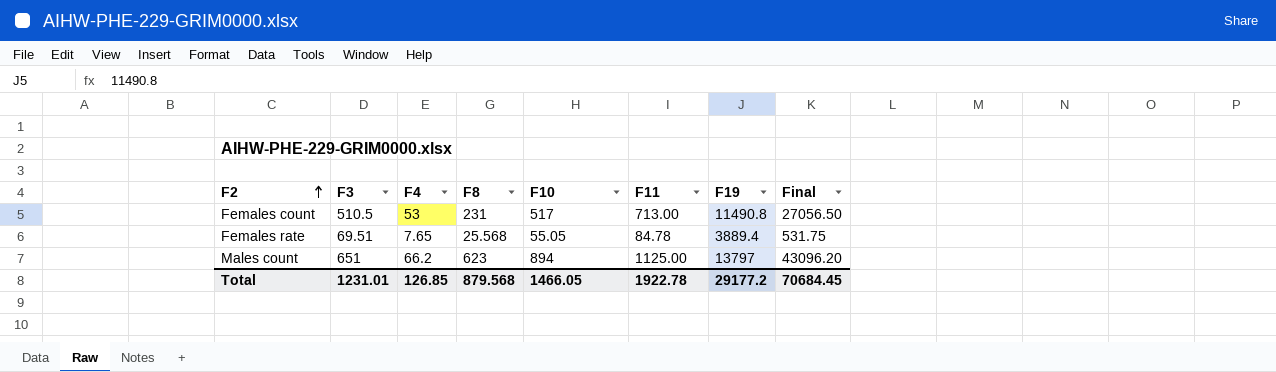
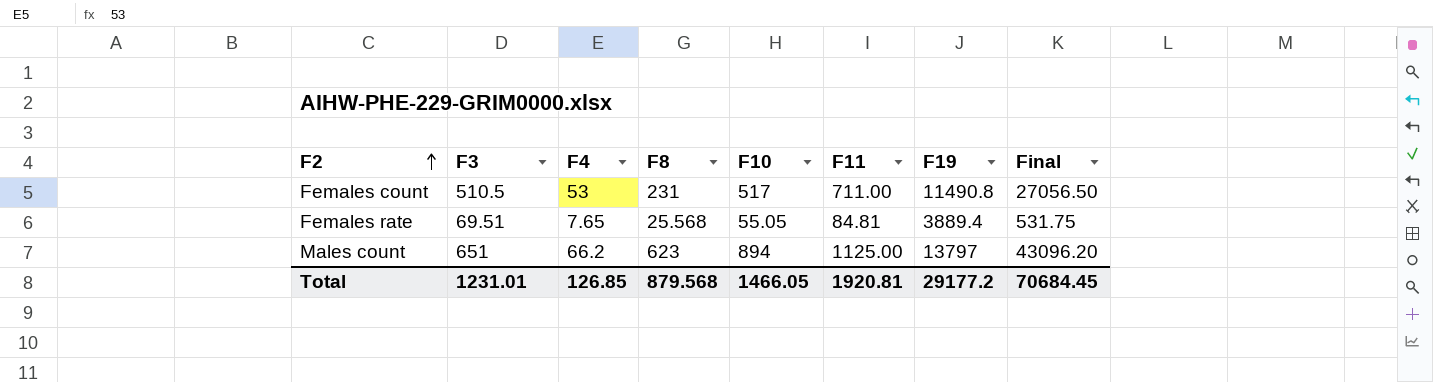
Females count | F11: 713.00 -> 711.00
Females rate | F11: 84.78 -> 84.81
Total | F11: 1922.78 -> 1920.81

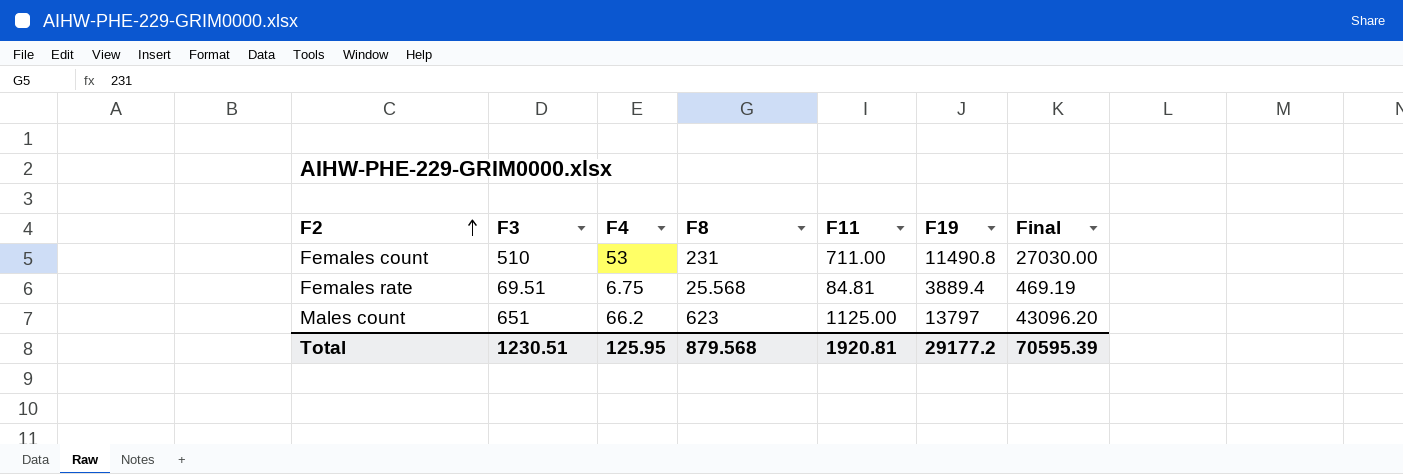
column F10 | position: 5 -> none
Females count | F3: 510.5 -> 510
Females count | Final: 27056.50 -> 27030.00
Females rate | F4: 7.65 -> 6.75
Females rate | Final: 531.75 -> 469.19
Total | F3: 1231.01 -> 1230.51
Total | F4: 126.85 -> 125.95
Total | Final: 70684.45 -> 70595.39

